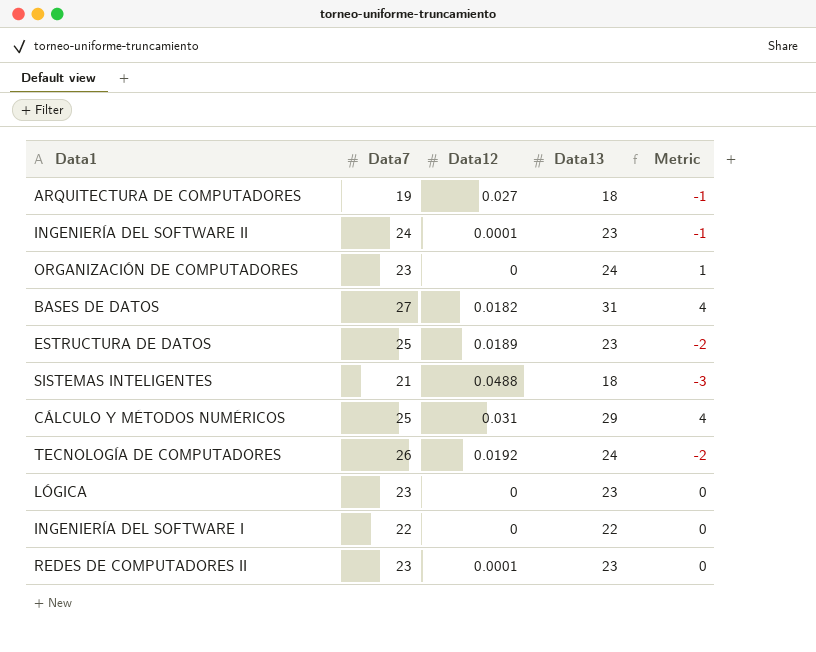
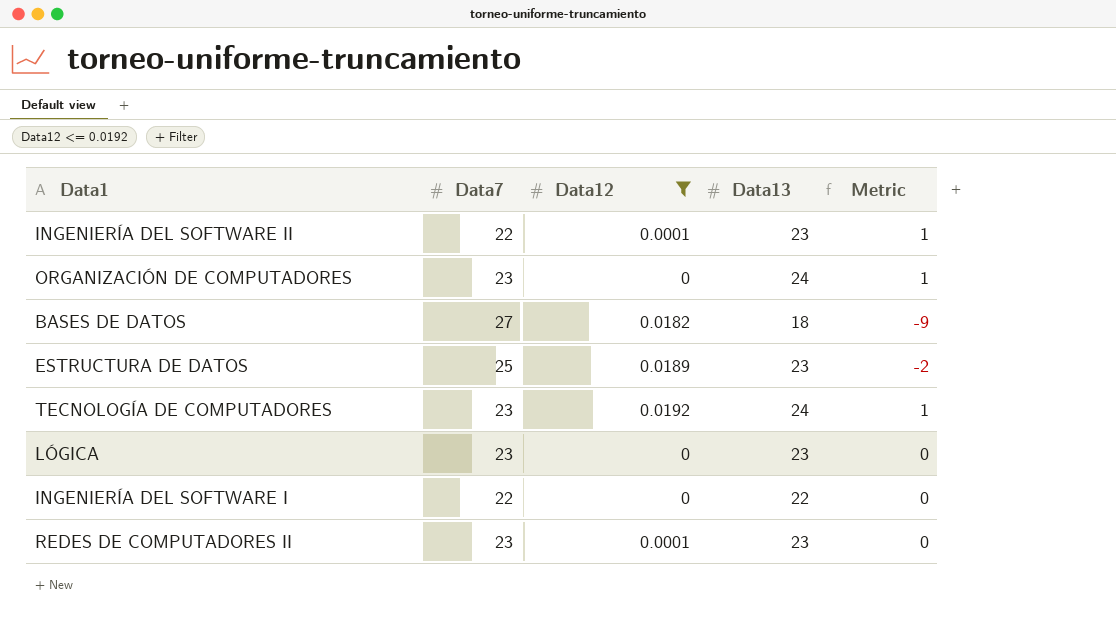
filter: none -> Data12 <= 0.0192
INGENIERÍA DEL SOFTWARE II | Data7: 24 -> 22
INGENIERÍA DEL SOFTWARE II | Metric: -1 -> 1
BASES DE DATOS | Data13: 31 -> 18
BASES DE DATOS | Metric: 4 -> -9
TECNOLOGÍA DE COMPUTADORES | Data7: 26 -> 23
TECNOLOGÍA DE COMPUTADORES | Metric: -2 -> 1

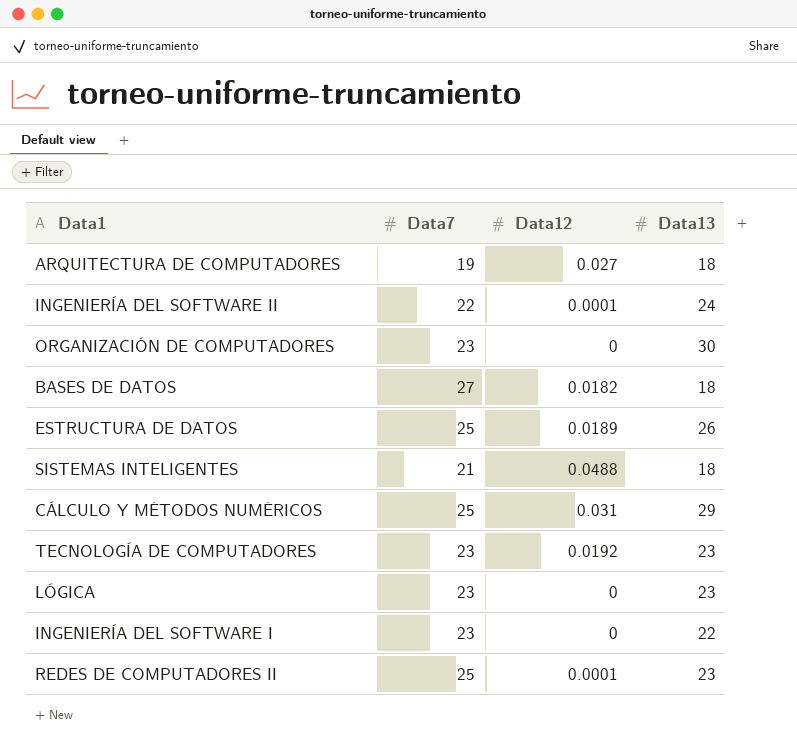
filter: Data12 <= 0.0192 -> none
column Metric | formula: [Data13] - [Data7] -> none
INGENIERÍA DEL SOFTWARE II | Data13: 23 -> 24
ORGANIZACIÓN DE COMPUTADORES | Data13: 24 -> 30
ESTRUCTURA DE DATOS | Data13: 23 -> 26
TECNOLOGÍA DE COMPUTADORES | Data13: 24 -> 23
INGENIERÍA DEL SOFTWARE I | Data7: 22 -> 23
REDES DE COMPUTADORES II | Data7: 23 -> 25

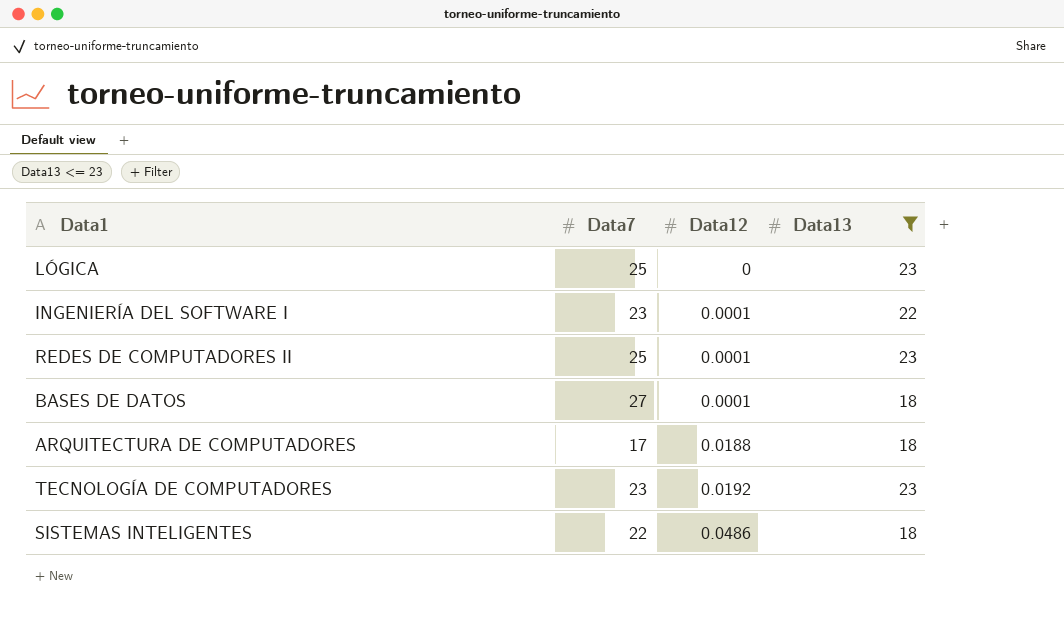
filter: none -> Data13 <= 23
row order: none -> Data12 ascending
LÓGICA | Data7: 23 -> 25
INGENIERÍA DEL SOFTWARE I | Data12: 0 -> 0.0001
BASES DE DATOS | Data12: 0.0182 -> 0.0001
ARQUITECTURA DE COMPUTADORES | Data7: 19 -> 17
ARQUITECTURA DE COMPUTADORES | Data12: 0.027 -> 0.0188
SISTEMAS INTELIGENTES | Data7: 21 -> 22
SISTEMAS INTELIGENTES | Data12: 0.0488 -> 0.0486

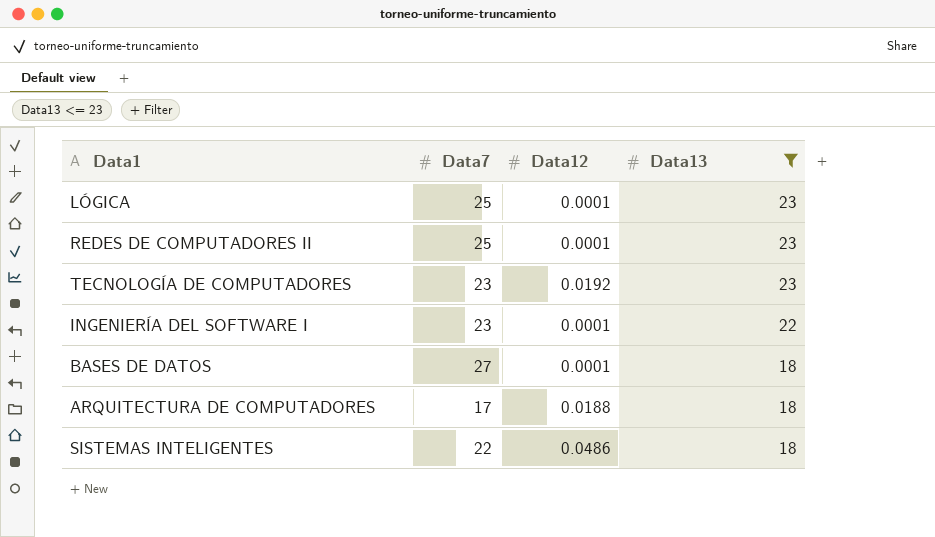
row order: Data12 ascending -> Data13 descending
LÓGICA | Data12: 0 -> 0.0001

